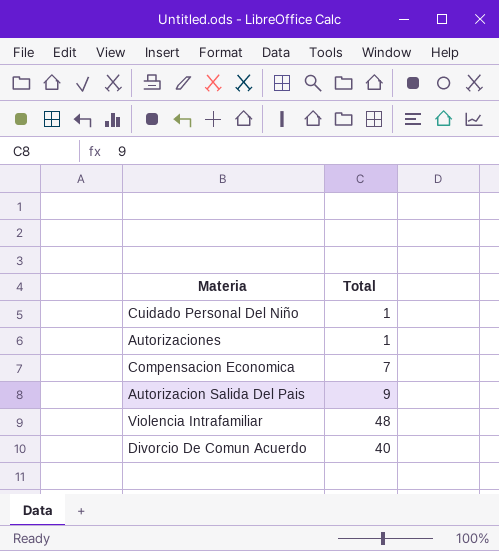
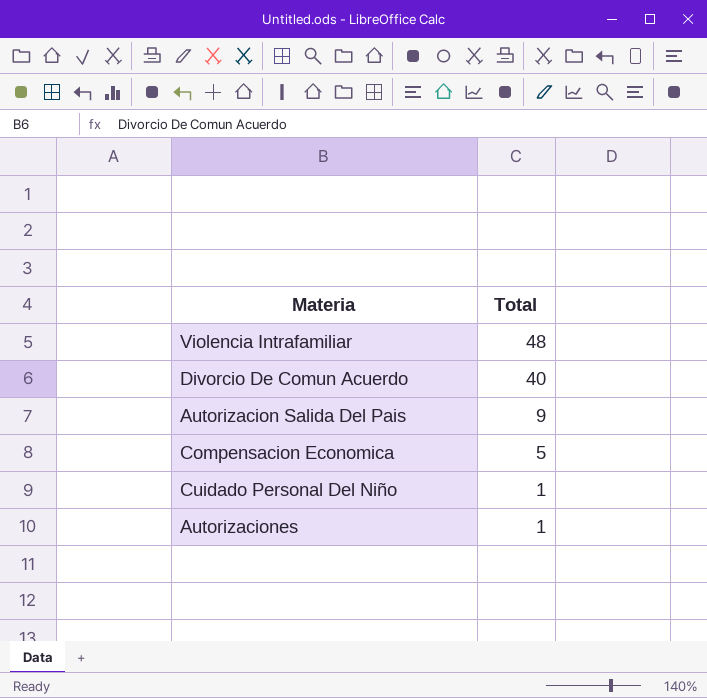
row order: none -> Total descending
Compensacion Economica | Total: 7 -> 5

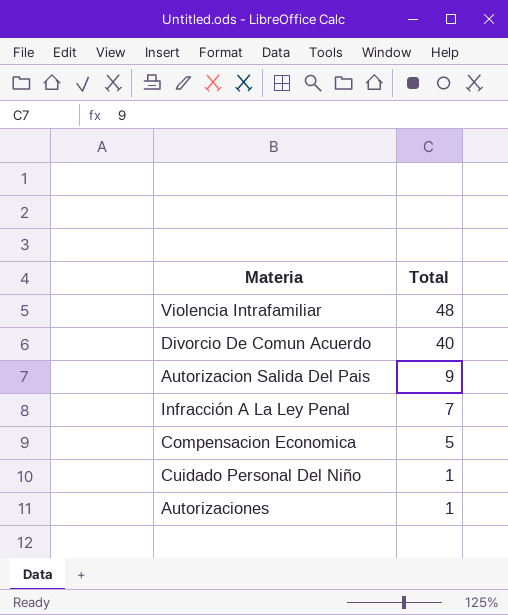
row Infracción A La Ley Penal: none -> 7

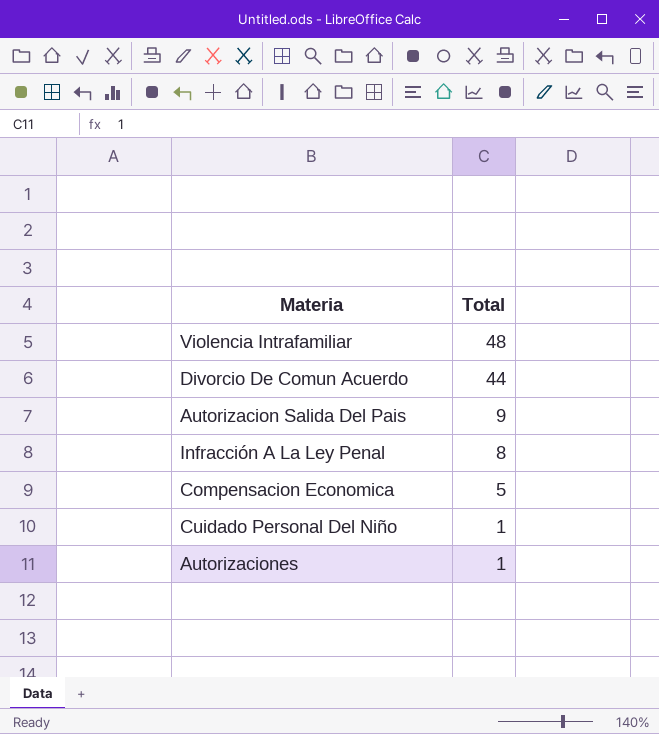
Divorcio De Comun Acuerdo | Total: 40 -> 44
Infracción A La Ley Penal | Total: 7 -> 8

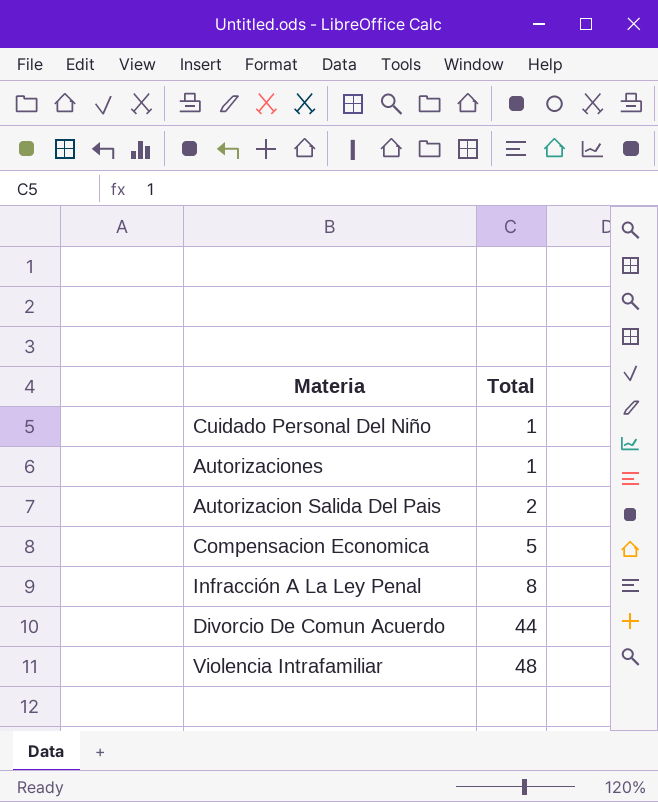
row order: Total descending -> Total ascending
Autorizacion Salida Del Pais | Total: 9 -> 2

